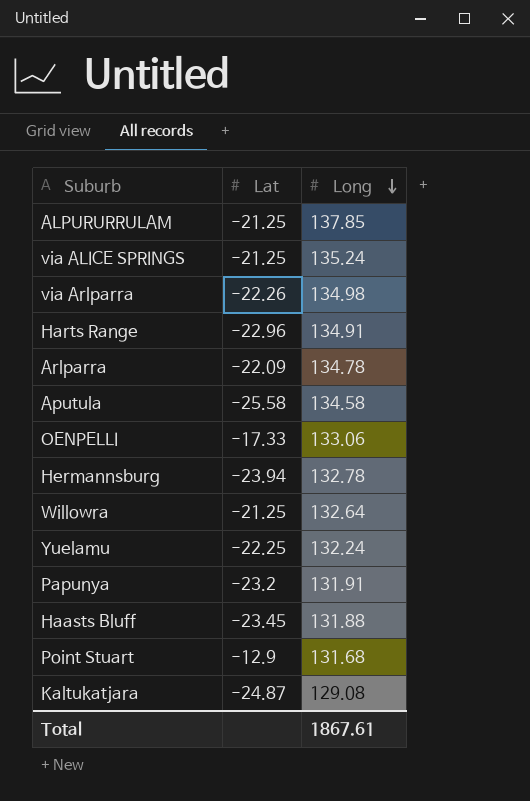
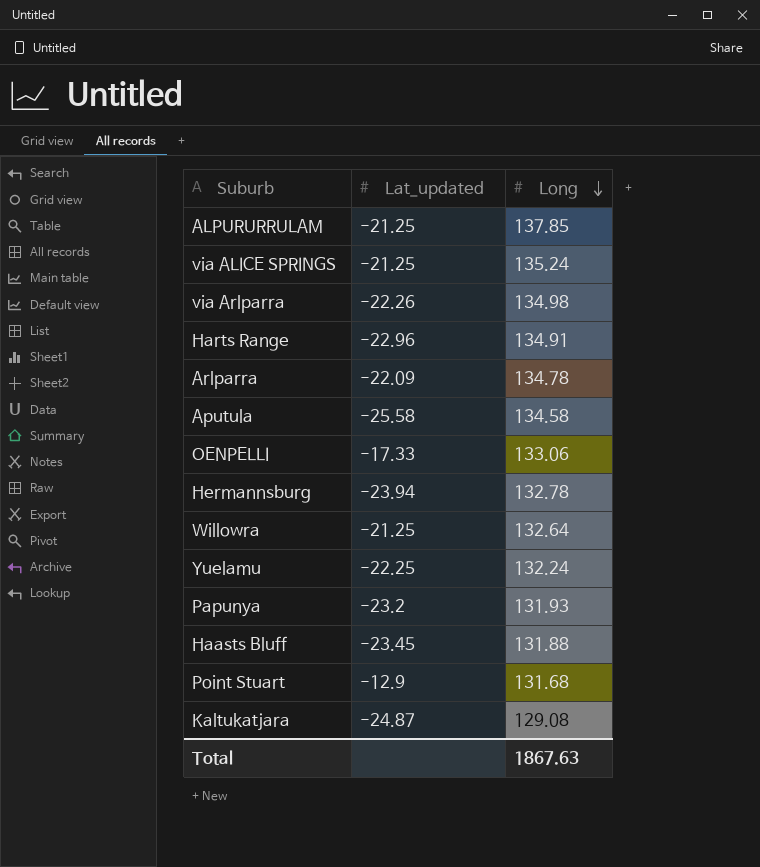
column name: Lat -> Lat_updated
Papunya | Long: 131.91 -> 131.93
Total | Long: 1867.61 -> 1867.63

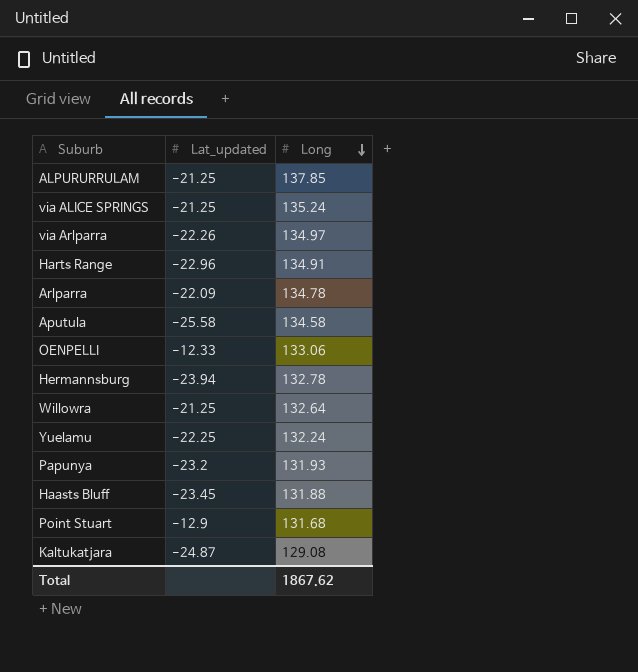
via Arlparra | Long: 134.98 -> 134.97
OENPELLI | Lat_updated: -17.33 -> -12.33
Total | Long: 1867.63 -> 1867.62

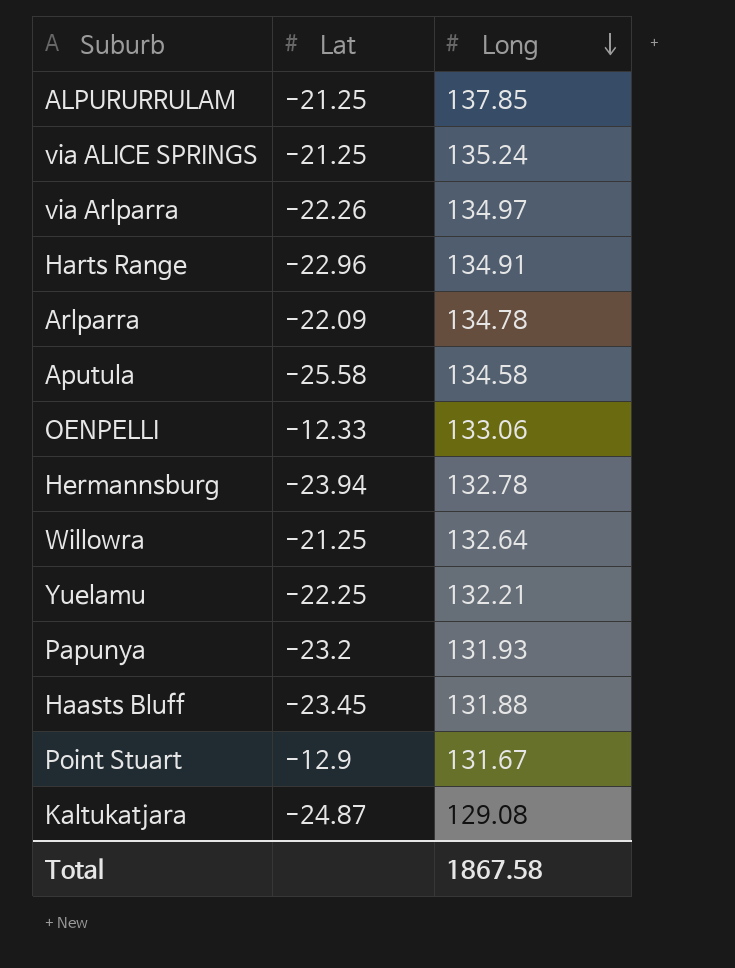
column name: Lat_updated -> Lat
Yuelamu | Long: 132.24 -> 132.21
Point Stuart | Long: 131.68 -> 131.67
Total | Long: 1867.62 -> 1867.58

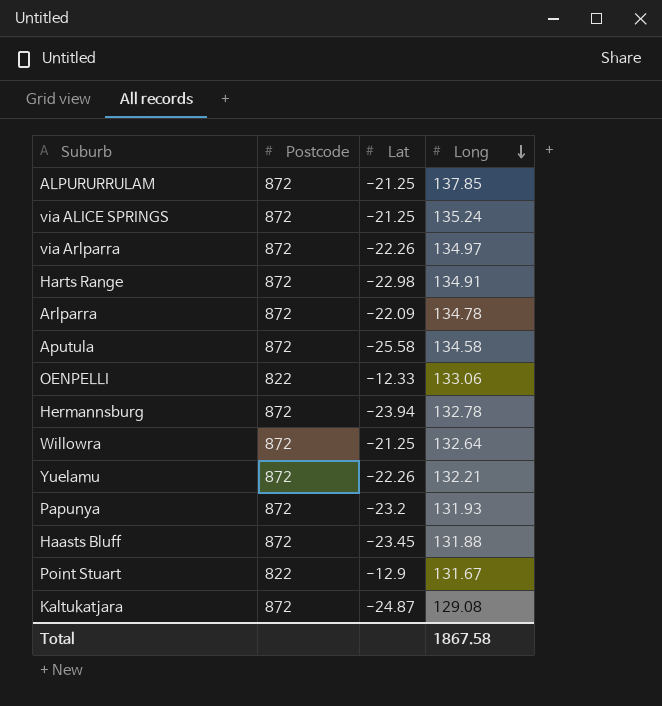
column Postcode | position: none -> 2
Harts Range | Lat: -22.96 -> -22.98
Yuelamu | Lat: -22.25 -> -22.26

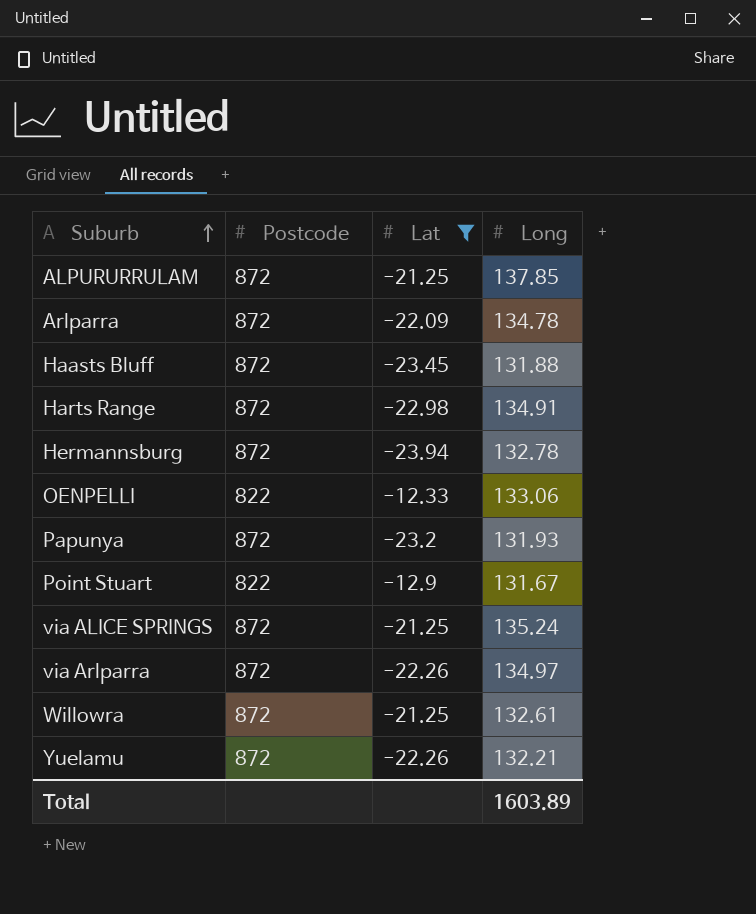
filter: none -> Lat >= -23.94
row order: Long descending -> Suburb ascending
Willowra | Long: 132.64 -> 132.61
Total | Long: 1867.58 -> 1603.89

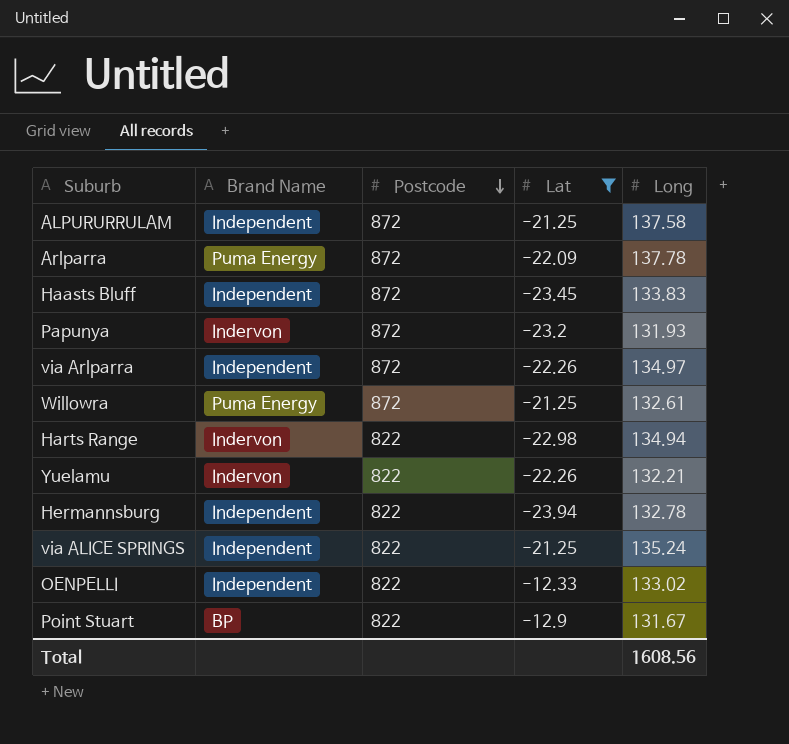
row order: Suburb ascending -> Postcode descending
column Brand Name | position: none -> 2
ALPURURRULAM | Long: 137.85 -> 137.58
Arlparra | Long: 134.78 -> 137.78
Haasts Bluff | Long: 131.88 -> 133.83
Harts Range | Postcode: 872 -> 822
Harts Range | Long: 134.91 -> 134.94
Yuelamu | Postcode: 872 -> 822
Hermannsburg | Postcode: 872 -> 822
via ALICE SPRINGS | Postcode: 872 -> 822
OENPELLI | Long: 133.06 -> 133.02
Total | Long: 1603.89 -> 1608.56

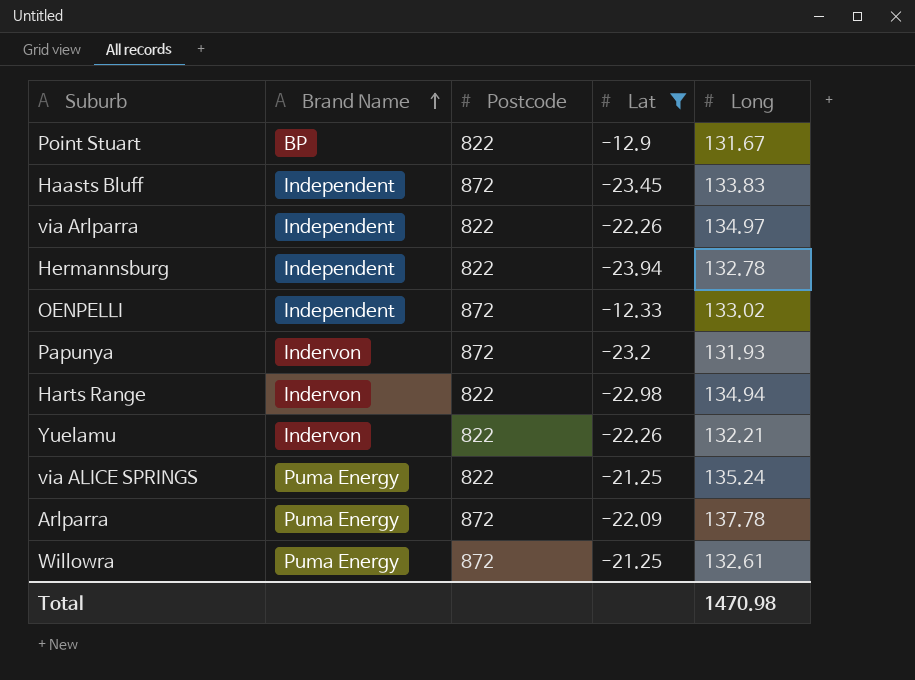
row order: Postcode descending -> Brand Name ascending
row ALPURURRULAM: Independent | 872 | -21.25 | 137.58 -> none
via Arlparra | Postcode: 872 -> 822
OENPELLI | Postcode: 822 -> 872
via ALICE SPRINGS | Brand Name: Independent -> Puma Energy
Total | Long: 1608.56 -> 1470.98

